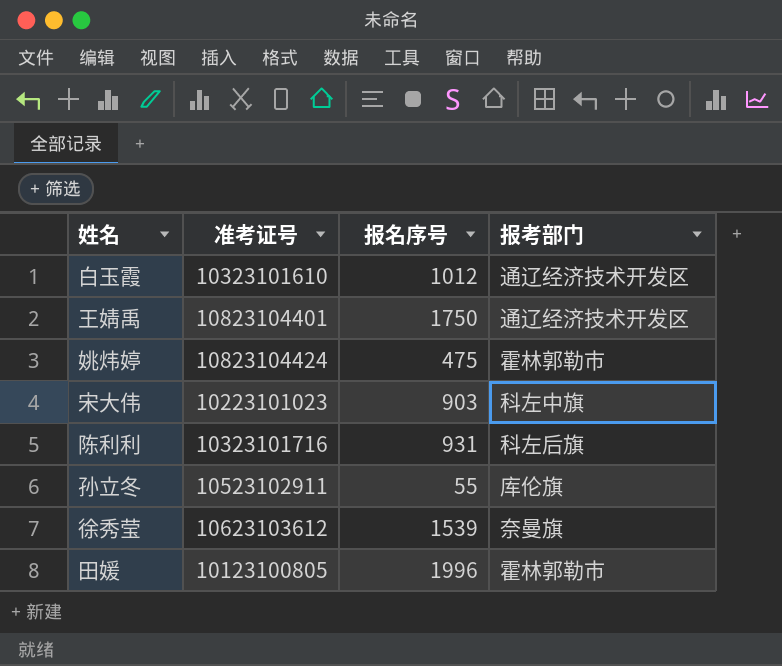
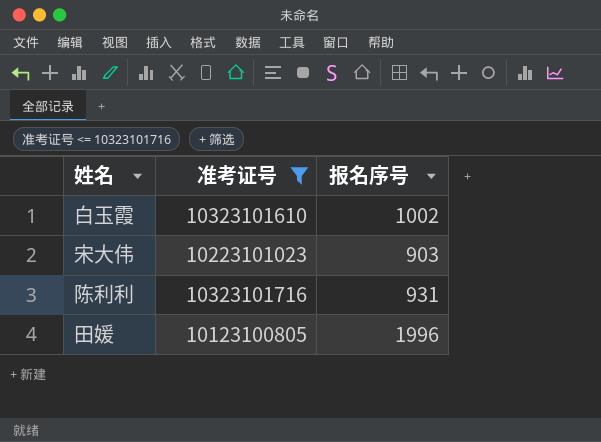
filter: none -> 准考证号 <= 10323101716
column 报考部门 | position: 4 -> none
白玉霞 | 报名序号: 1012 -> 1002

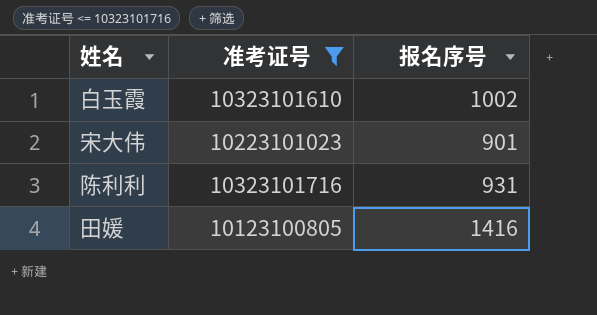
宋大伟 | 报名序号: 903 -> 901
田媛 | 报名序号: 1996 -> 1416

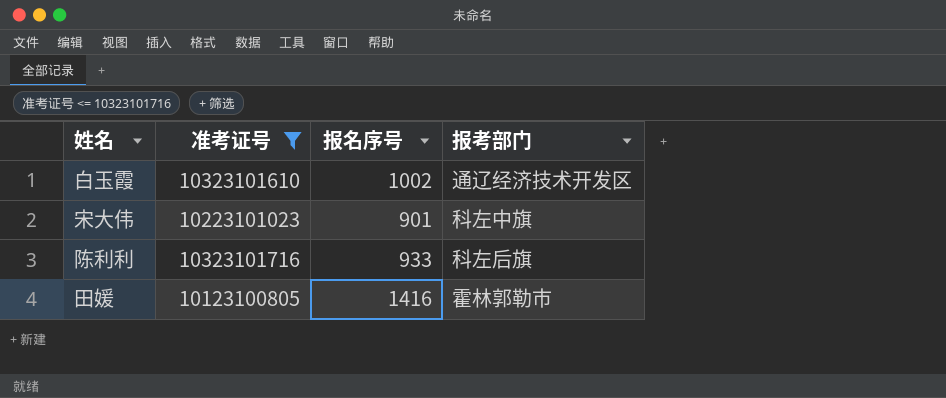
column 报考部门 | position: none -> 4
陈利利 | 报名序号: 931 -> 933

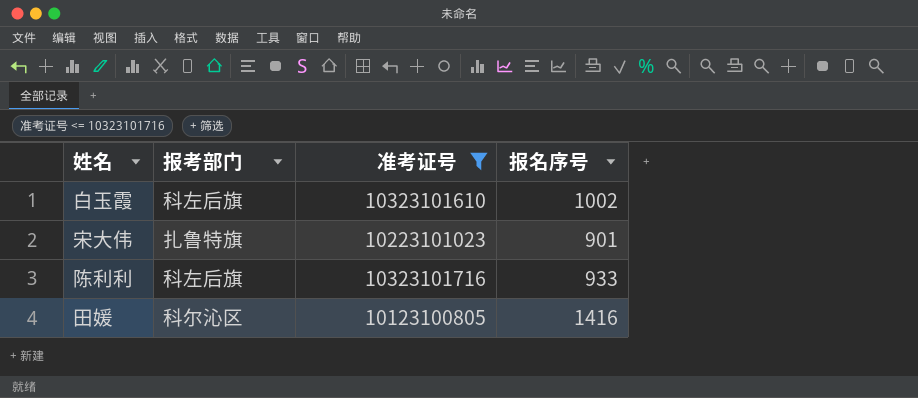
column 报考部门 | position: 4 -> 2
白玉霞 | 报考部门: 通辽经济技术开发区 -> 科左后旗
宋大伟 | 报考部门: 科左中旗 -> 扎鲁特旗
田媛 | 报考部门: 霍林郭勒市 -> 科尔沁区

